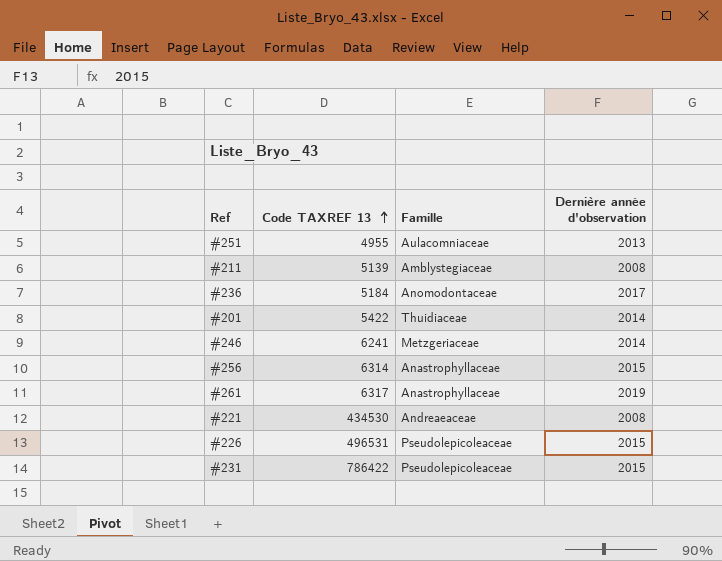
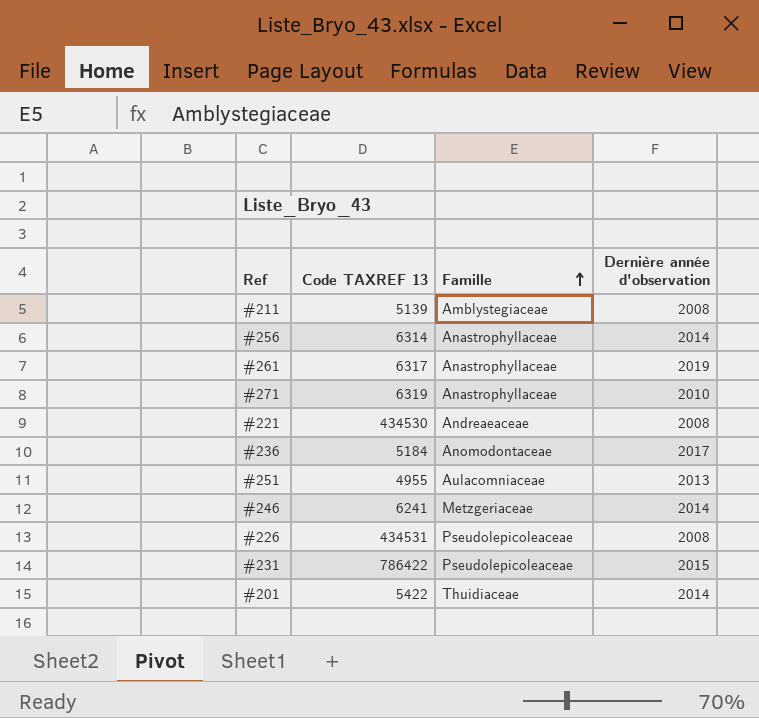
row order: Code TAXREF 13 ascending -> Famille ascending
#256 | Dernière année d'observation: 2015 -> 2014
row #271: none -> 6319 | Anastrophyllaceae | 2010
#226 | Code TAXREF 13: 496531 -> 434531
#226 | Dernière année d'observation: 2015 -> 2008

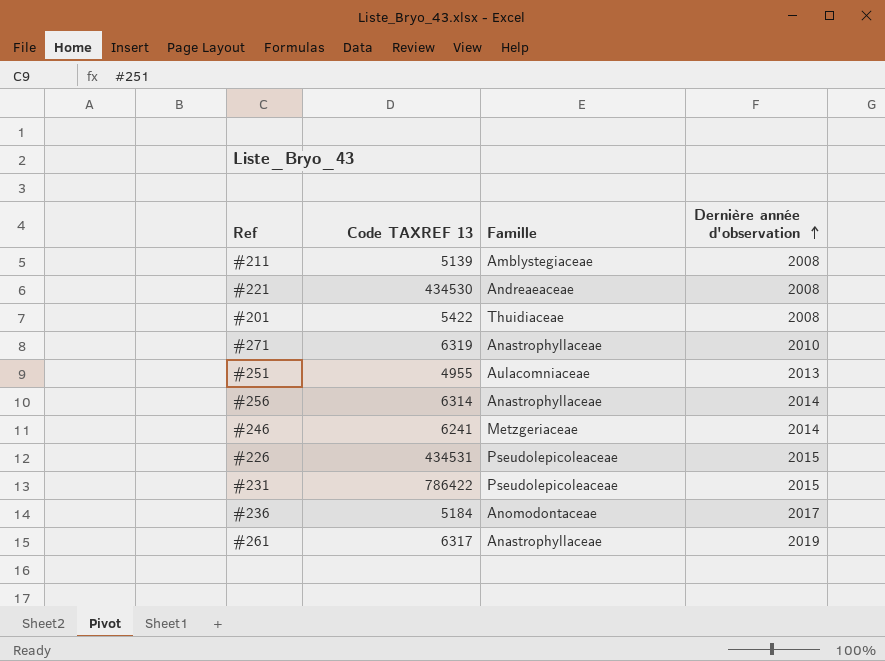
row order: Famille ascending -> Dernière année d'observation ascending
#201 | Dernière année d'observation: 2014 -> 2008
#226 | Dernière année d'observation: 2008 -> 2015

